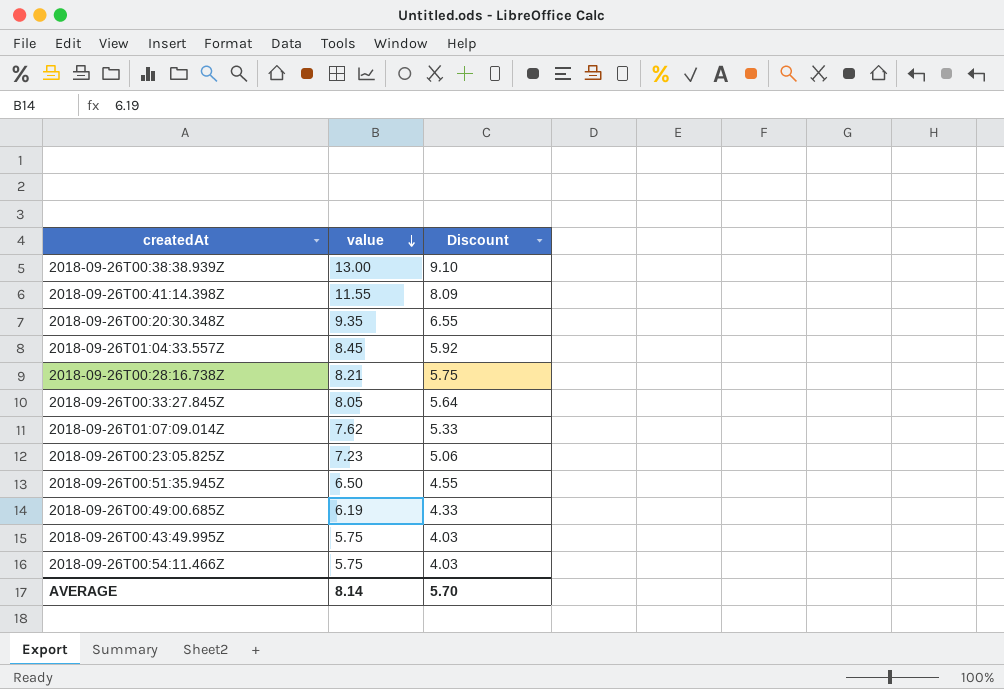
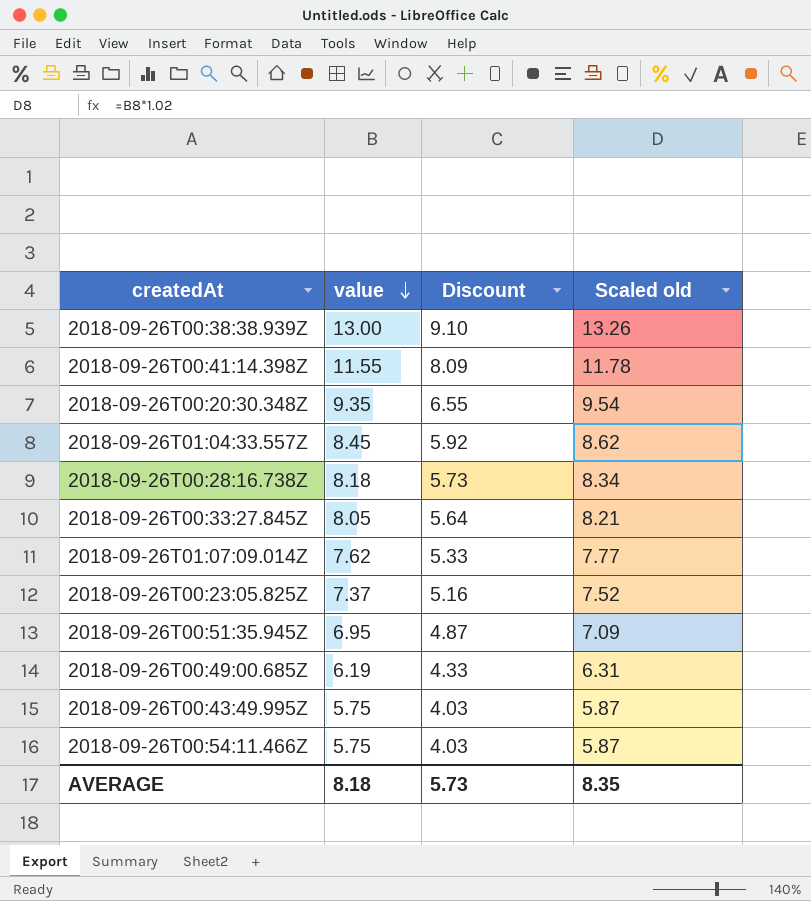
column Scaled old | formula: none -> [value] * 1.02
2018-09-26T00:28:16.738Z | value: 8.21 -> 8.18
2018-09-26T00:28:16.738Z | Discount: 5.75 -> 5.73
2018-09-26T00:23:05.825Z | value: 7.23 -> 7.37
2018-09-26T00:23:05.825Z | Discount: 5.06 -> 5.16
2018-09-26T00:51:35.945Z | value: 6.50 -> 6.95
2018-09-26T00:51:35.945Z | Discount: 4.55 -> 4.87
AVERAGE | value: 8.14 -> 8.18
AVERAGE | Discount: 5.70 -> 5.73

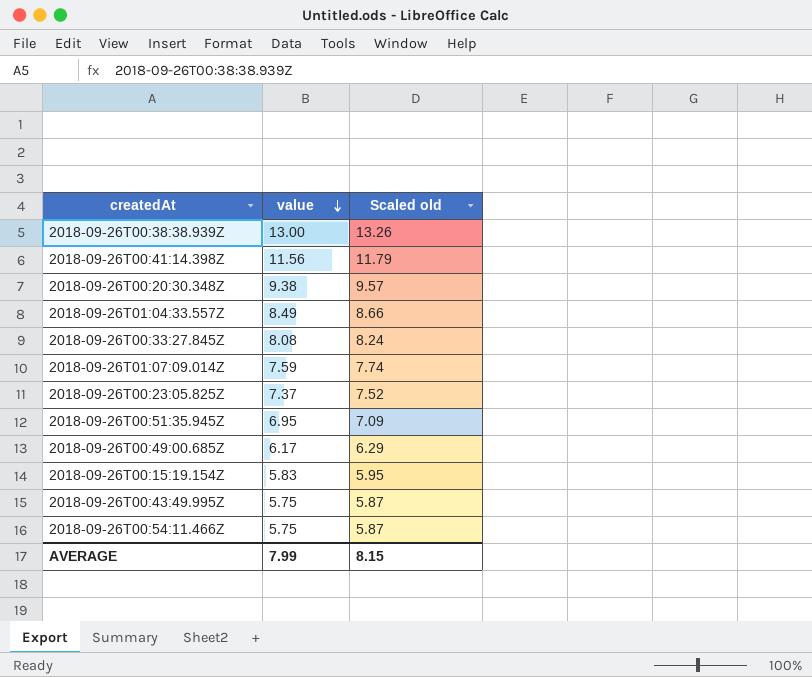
column Discount | formula: [value] * 0.7 -> none
row 2018-09-26T00:28:16.738Z: 8.18 | 5.73 | 8.34 -> none
2018-09-26T00:41:14.398Z | value: 11.55 -> 11.56
2018-09-26T00:41:14.398Z | Scaled old: 11.78 -> 11.79
2018-09-26T00:20:30.348Z | value: 9.35 -> 9.38
2018-09-26T00:20:30.348Z | Scaled old: 9.54 -> 9.57
2018-09-26T01:04:33.557Z | value: 8.45 -> 8.49
2018-09-26T01:04:33.557Z | Scaled old: 8.62 -> 8.66
2018-09-26T00:33:27.845Z | value: 8.05 -> 8.08
2018-09-26T00:33:27.845Z | Scaled old: 8.21 -> 8.24
2018-09-26T01:07:09.014Z | value: 7.62 -> 7.59
2018-09-26T01:07:09.014Z | Scaled old: 7.77 -> 7.74
2018-09-26T00:49:00.685Z | value: 6.19 -> 6.17
2018-09-26T00:49:00.685Z | Scaled old: 6.31 -> 6.29
row 2018-09-26T00:15:19.154Z: none -> 5.83 | 5.95
AVERAGE | value: 8.18 -> 7.99
AVERAGE | Scaled old: 8.35 -> 8.15

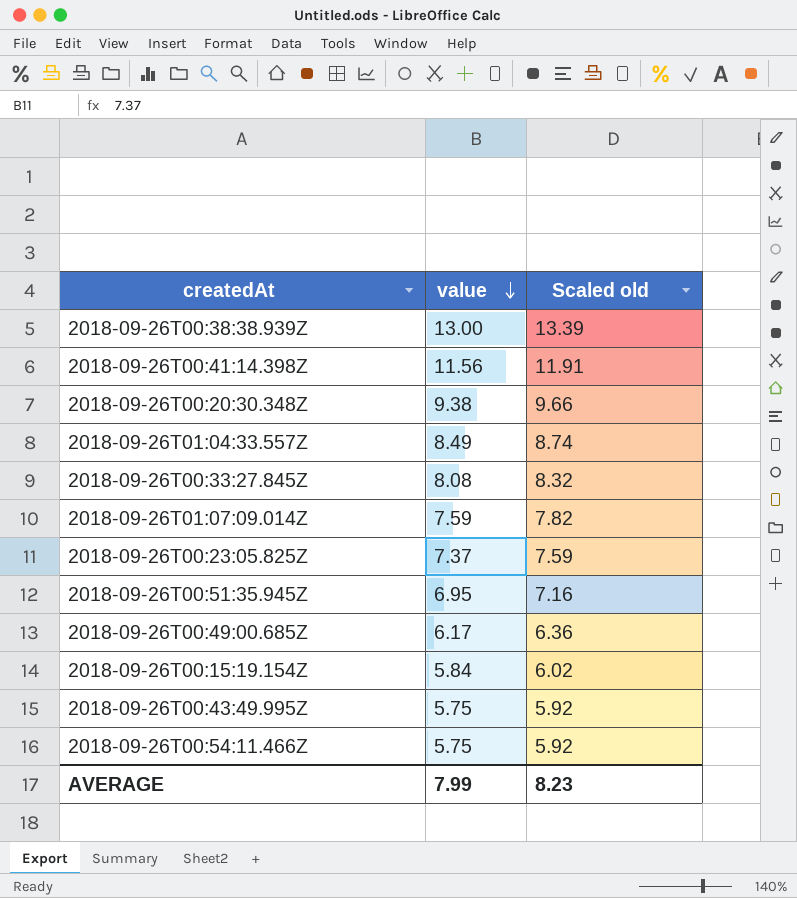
column Scaled old | formula: [value] * 1.02 -> [value] * 1.03
2018-09-26T00:15:19.154Z | value: 5.83 -> 5.84
AVERAGE | Scaled old: 8.15 -> 8.23

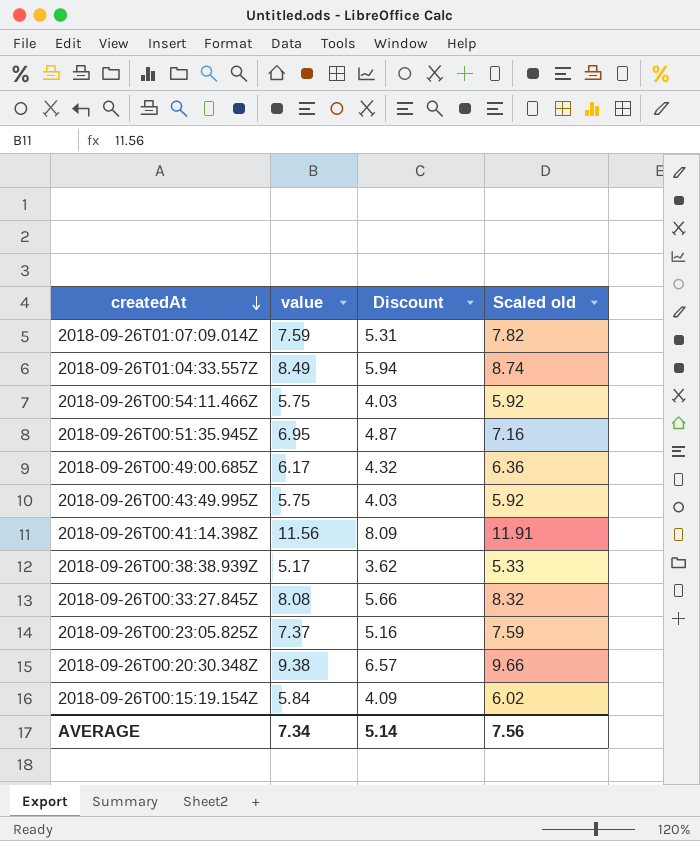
row order: value descending -> createdAt descending
column Discount | formula: none -> [value] * 0.7
2018-09-26T00:38:38.939Z | value: 13.00 -> 5.17
2018-09-26T00:38:38.939Z | Scaled old: 13.39 -> 5.33
AVERAGE | value: 7.99 -> 7.34
AVERAGE | Scaled old: 8.23 -> 7.56

